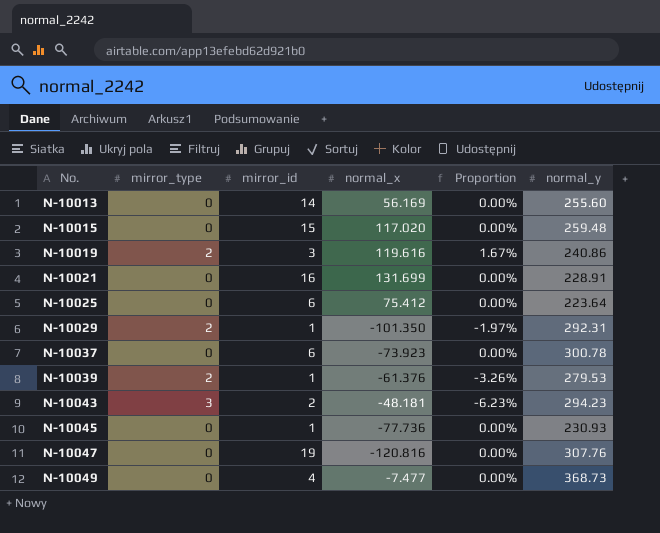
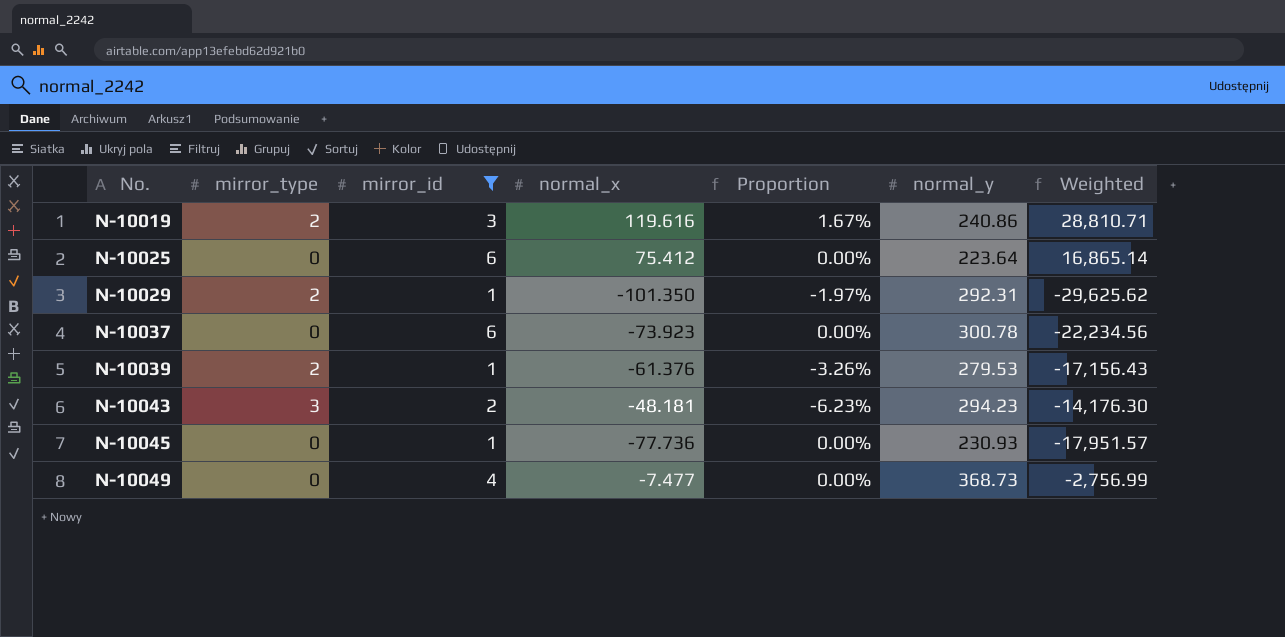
filter: none -> mirror_id <= 6
column Weighted | formula: none -> [normal_x] * [normal_y]

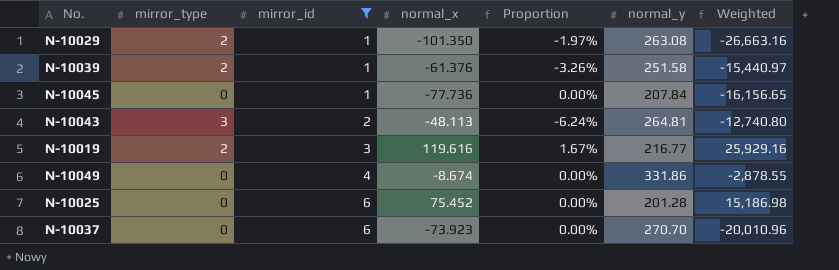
row order: No. ascending -> mirror_id ascending
N-10029 | normal_y: 292.31 -> 263.08
N-10029 | Weighted: -29,625.62 -> -26,663.16
N-10039 | normal_y: 279.53 -> 251.58
N-10039 | Weighted: -17,156.43 -> -15,440.97
N-10045 | normal_y: 230.93 -> 207.84
N-10045 | Weighted: -17,951.57 -> -16,156.65
N-10043 | normal_x: -48.181 -> -48.113
N-10043 | Proportion: -6.23% -> -6.24%
N-10043 | normal_y: 294.23 -> 264.81
N-10043 | Weighted: -14,176.30 -> -12,740.80
N-10019 | normal_y: 240.86 -> 216.77
N-10019 | Weighted: 28,810.71 -> 25,929.16
N-10049 | normal_x: -7.477 -> -8.674
N-10049 | normal_y: 368.73 -> 331.86
N-10049 | Weighted: -2,756.99 -> -2,878.55
N-10025 | normal_x: 75.412 -> 75.452
N-10025 | normal_y: 223.64 -> 201.28
N-10025 | Weighted: 16,865.14 -> 15,186.98
N-10037 | normal_y: 300.78 -> 270.70
N-10037 | Weighted: -22,234.56 -> -20,010.96

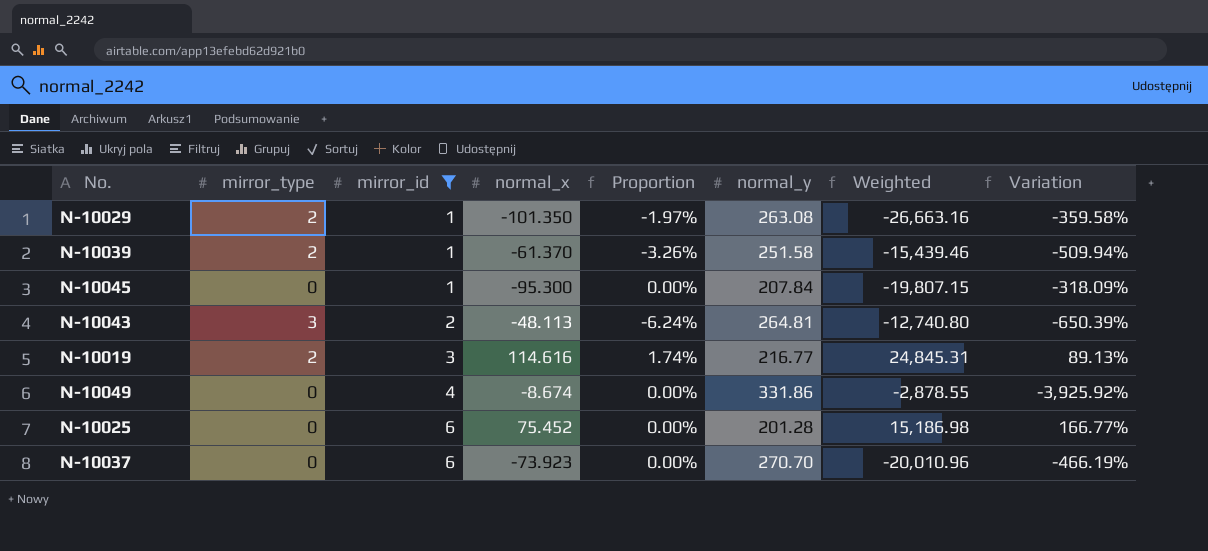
column Variation | formula: none -> ([normal_y] - [normal_x]) / [normal_x]
N-10039 | normal_x: -61.376 -> -61.370
N-10039 | Weighted: -15,440.97 -> -15,439.46
N-10045 | normal_x: -77.736 -> -95.300
N-10045 | Weighted: -16,156.65 -> -19,807.15
N-10019 | normal_x: 119.616 -> 114.616
N-10019 | Proportion: 1.67% -> 1.74%
N-10019 | Weighted: 25,929.16 -> 24,845.31

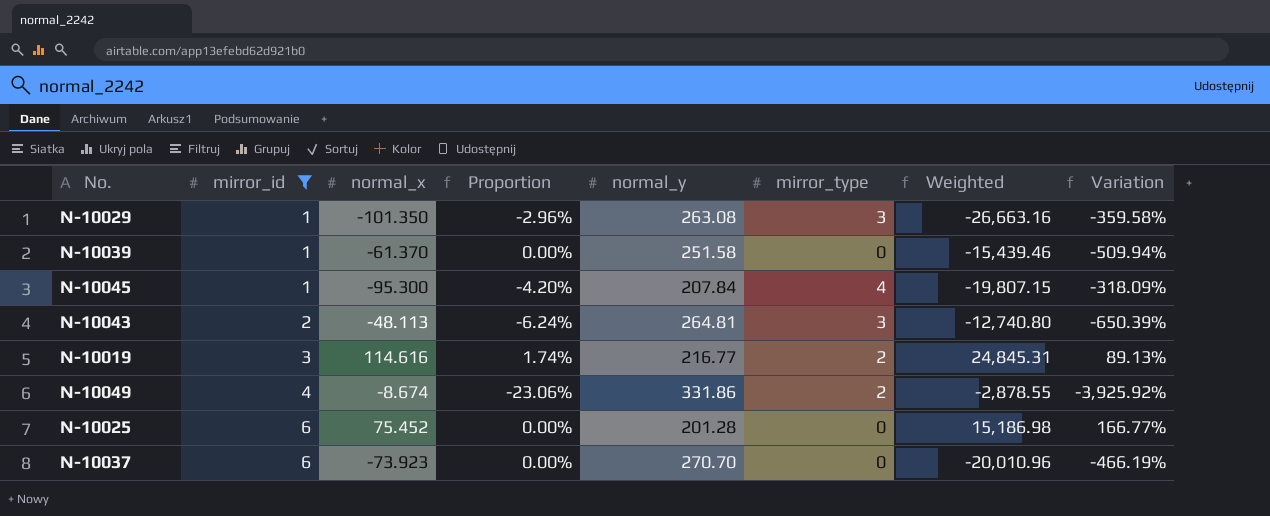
column mirror_type | position: 2 -> 6
N-10029 | Proportion: -1.97% -> -2.96%
N-10029 | mirror_type: 2 -> 3
N-10039 | Proportion: -3.26% -> 0.00%
N-10039 | mirror_type: 2 -> 0
N-10045 | Proportion: 0.00% -> -4.20%
N-10045 | mirror_type: 0 -> 4
N-10049 | Proportion: 0.00% -> -23.06%
N-10049 | mirror_type: 0 -> 2

